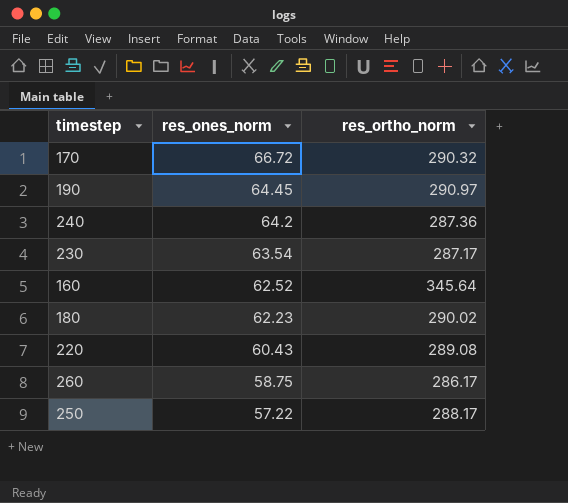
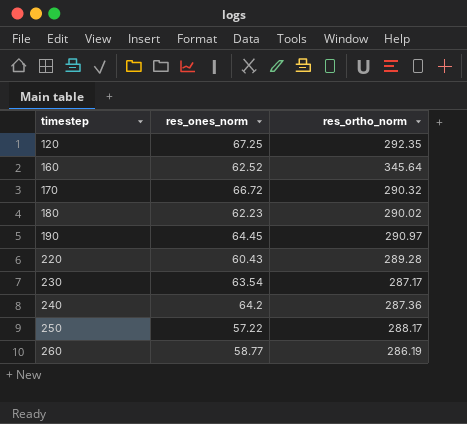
row order: res_ones_norm descending -> timestep ascending
row 120: none -> 67.25 | 292.35
220 | res_ortho_norm: 289.08 -> 289.28
260 | res_ones_norm: 58.75 -> 58.77
260 | res_ortho_norm: 286.17 -> 286.19

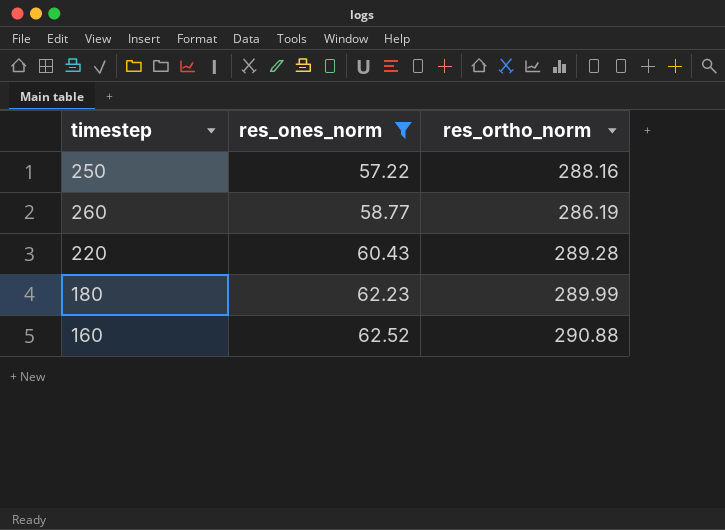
filter: none -> res_ones_norm <= 62.52
row order: timestep ascending -> res_ones_norm ascending
250 | res_ortho_norm: 288.17 -> 288.16
180 | res_ortho_norm: 290.02 -> 289.99
160 | res_ortho_norm: 345.64 -> 290.88

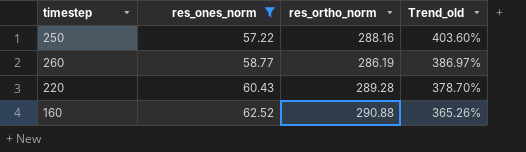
column Trend_old | formula: none -> ([res_ortho_norm] - [res_ones_norm]) / [res_ones_norm]
row 180: 62.23 | 289.99 -> none

